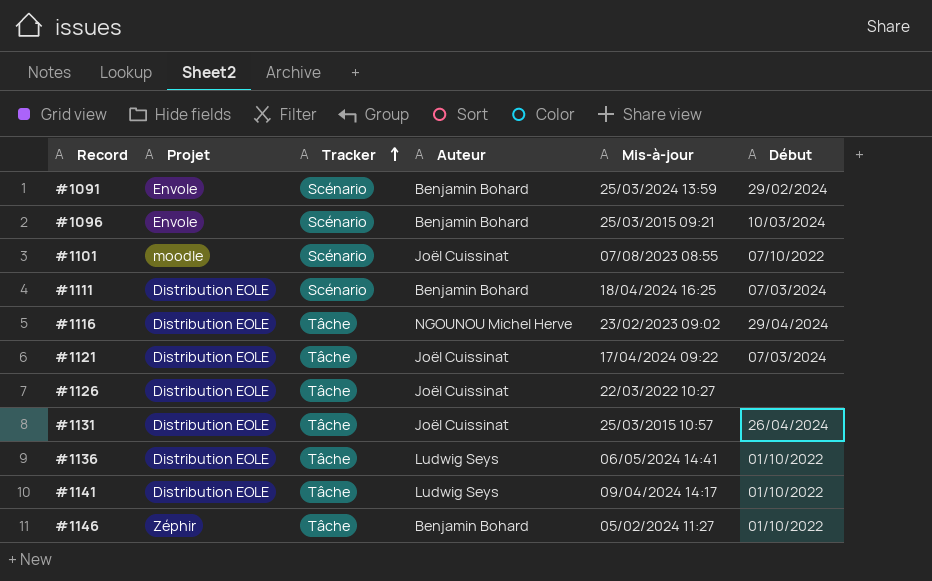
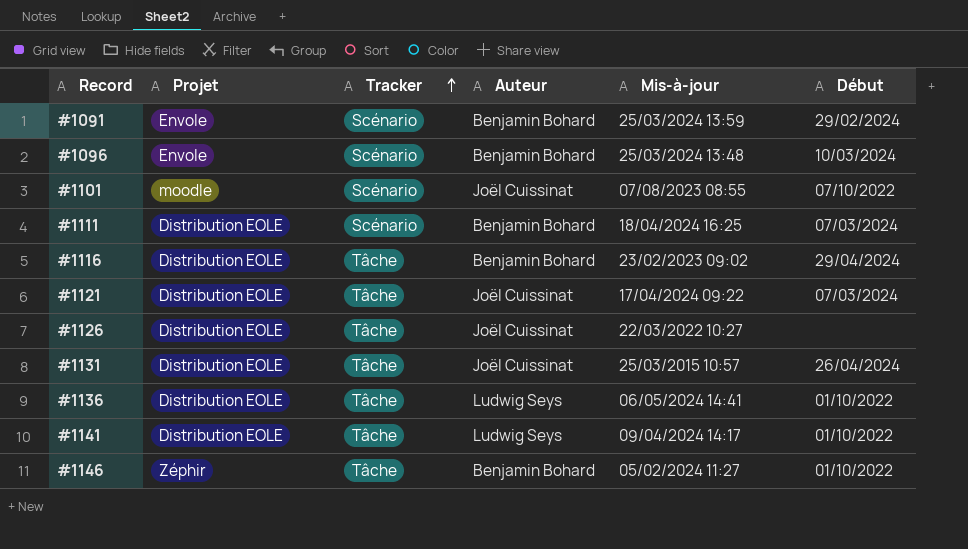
#1096 | Mis-à-jour: 25/03/2015 09:21 -> 25/03/2024 13:48
#1116 | Auteur: NGOUNOU Michel Herve -> Benjamin Bohard

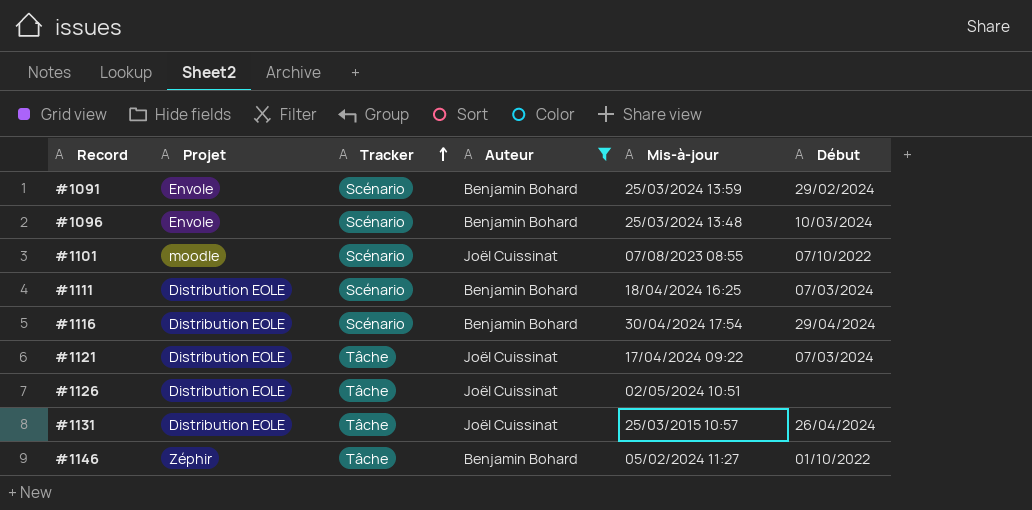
filter: none -> Auteur != Ludwig Seys
#1116 | Tracker: Tâche -> Scénario
#1116 | Mis-à-jour: 23/02/2023 09:02 -> 30/04/2024 17:54
#1126 | Mis-à-jour: 22/03/2022 10:27 -> 02/05/2024 10:51

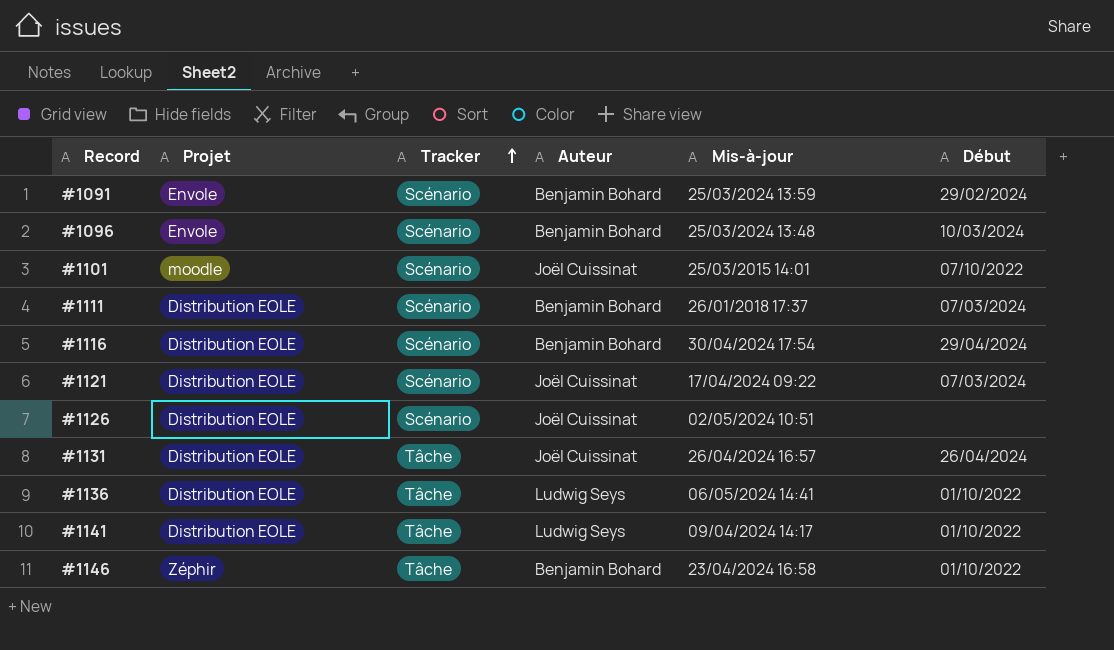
filter: Auteur != Ludwig Seys -> none
#1101 | Mis-à-jour: 07/08/2023 08:55 -> 25/03/2015 14:01
#1111 | Mis-à-jour: 18/04/2024 16:25 -> 26/01/2018 17:37
#1121 | Tracker: Tâche -> Scénario
#1126 | Tracker: Tâche -> Scénario
#1131 | Mis-à-jour: 25/03/2015 10:57 -> 26/04/2024 16:57
#1146 | Mis-à-jour: 05/02/2024 11:27 -> 23/04/2024 16:58

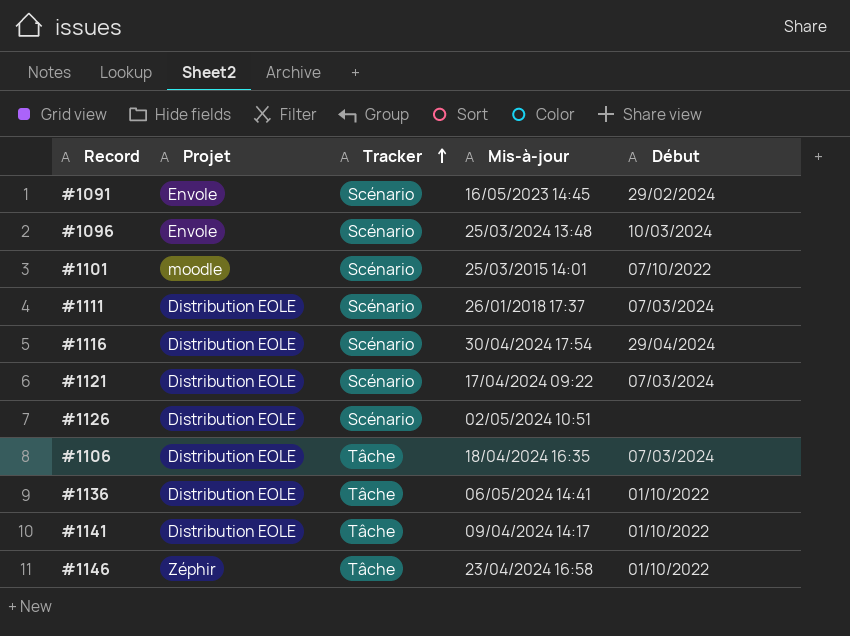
column Auteur | position: 4 -> none
row #1131: Distribution EOLE | Tâche | Joël Cuissinat | 26/04/2024 16:57 | 26/04/2024 -> none
#1091 | Mis-à-jour: 25/03/2024 13:59 -> 16/05/2023 14:45
row #1106: none -> Distribution EOLE | Tâche | 18/04/2024 16:35 | 07/03/2024

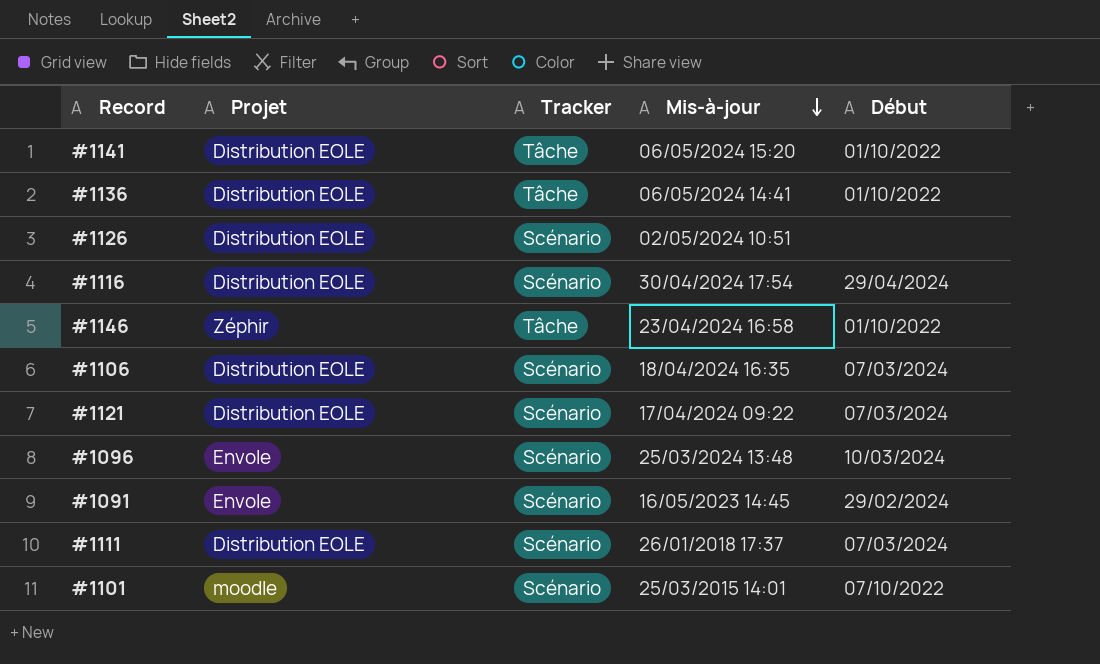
row order: Tracker ascending -> Mis-à-jour descending
#1141 | Mis-à-jour: 09/04/2024 14:17 -> 06/05/2024 15:20
#1106 | Tracker: Tâche -> Scénario

